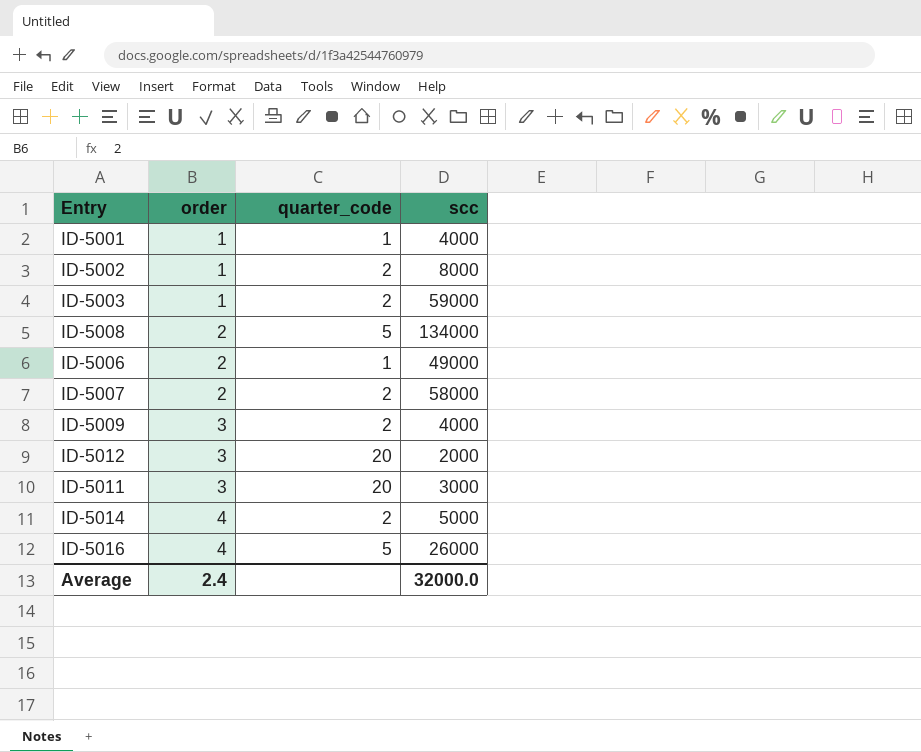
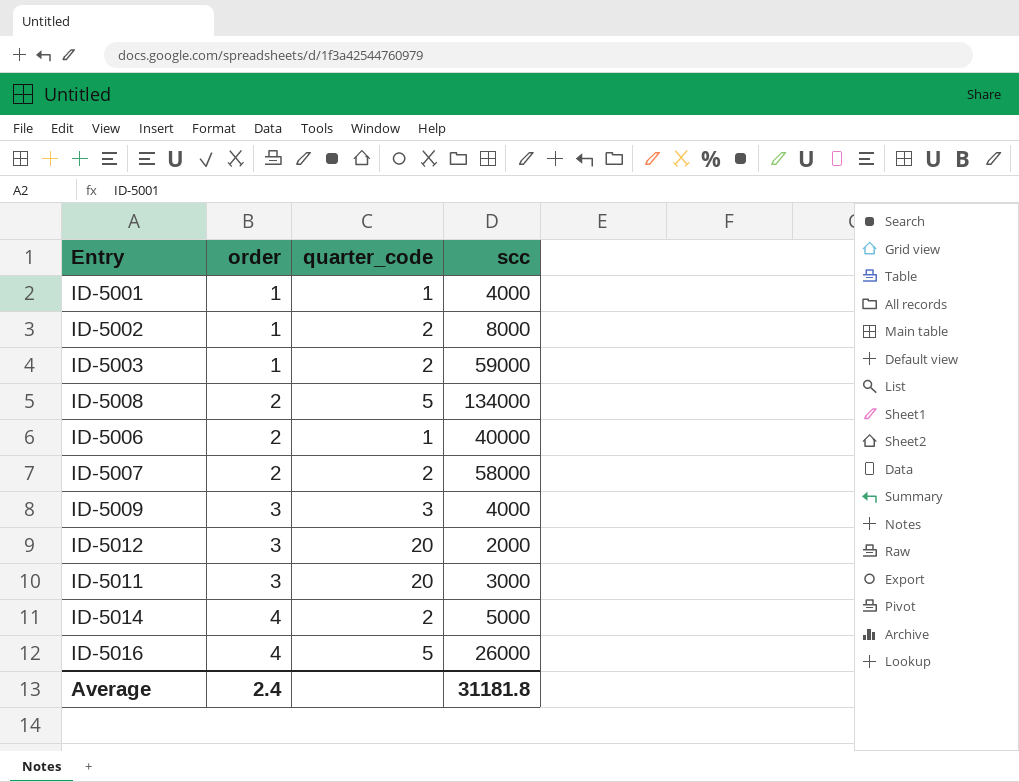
ID-5006 | scc: 49000 -> 40000
ID-5009 | quarter_code: 2 -> 3
Average | scc: 32000.0 -> 31181.8

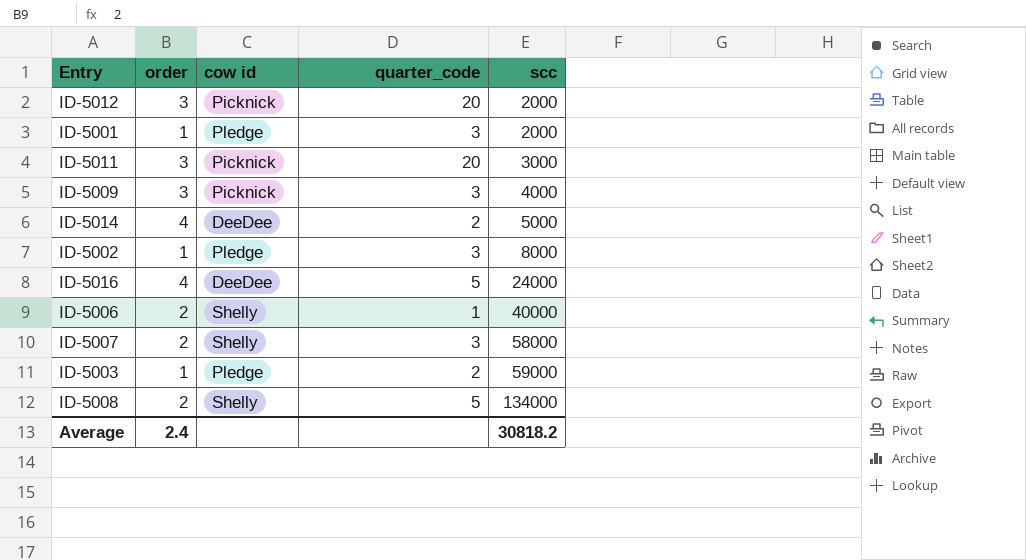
row order: order ascending -> scc ascending
column cow id | position: none -> 3
ID-5001 | quarter_code: 1 -> 3
ID-5001 | scc: 4000 -> 2000
ID-5002 | quarter_code: 2 -> 3
ID-5016 | scc: 26000 -> 24000
ID-5007 | quarter_code: 2 -> 3
Average | scc: 31181.8 -> 30818.2

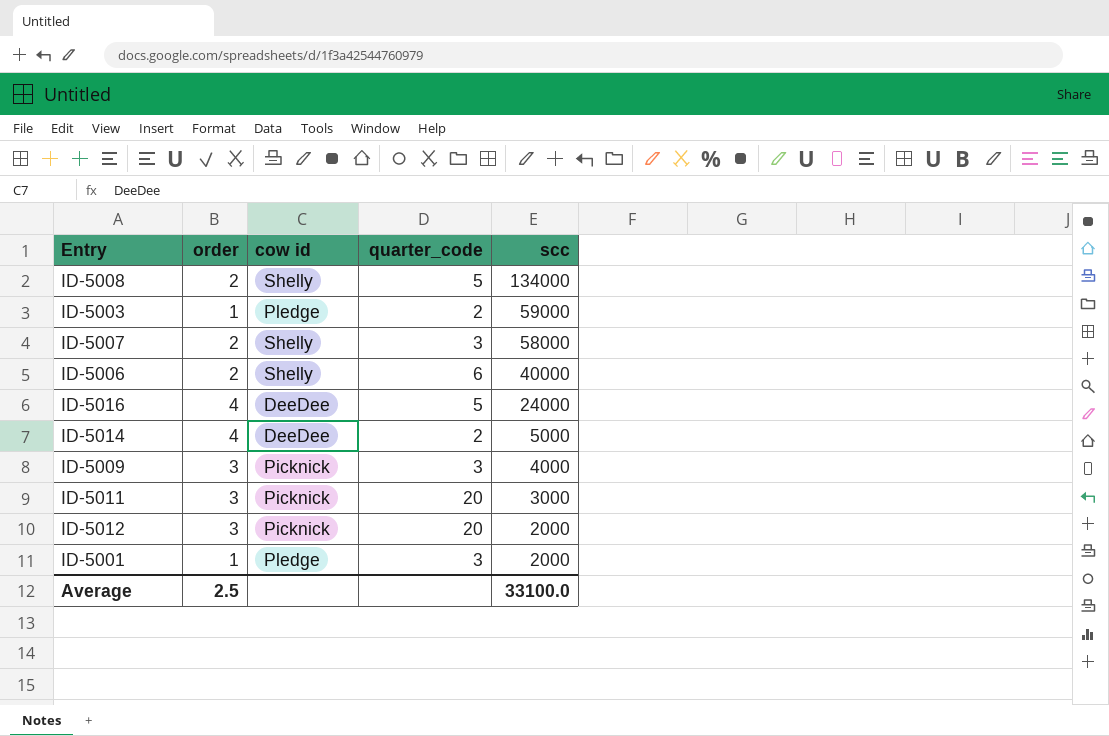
row order: scc ascending -> scc descending
row ID-5002: 1 | Pledge | 3 | 8000 -> none
ID-5006 | quarter_code: 1 -> 6
Average | order: 2.4 -> 2.5
Average | scc: 30818.2 -> 33100.0

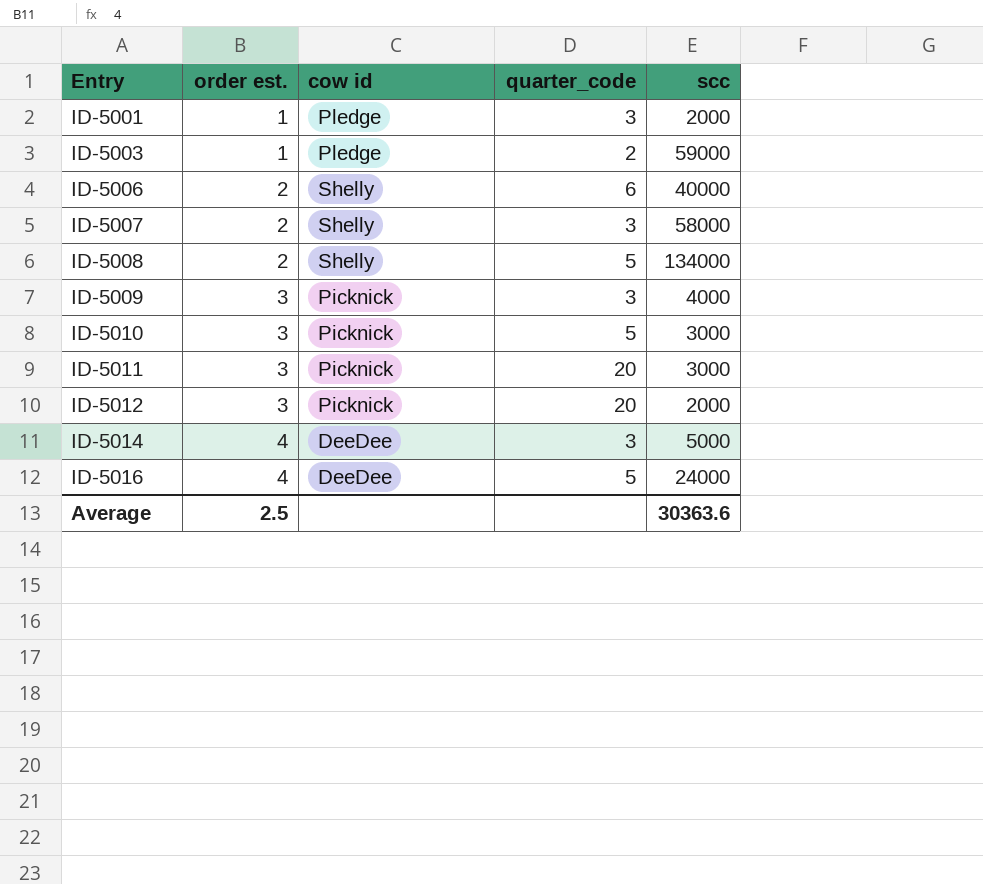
row order: scc descending -> Entry ascending
column name: order -> order est.
row ID-5010: none -> 3 | Picknick | 5 | 3000
ID-5014 | quarter_code: 2 -> 3
Average | scc: 33100.0 -> 30363.6

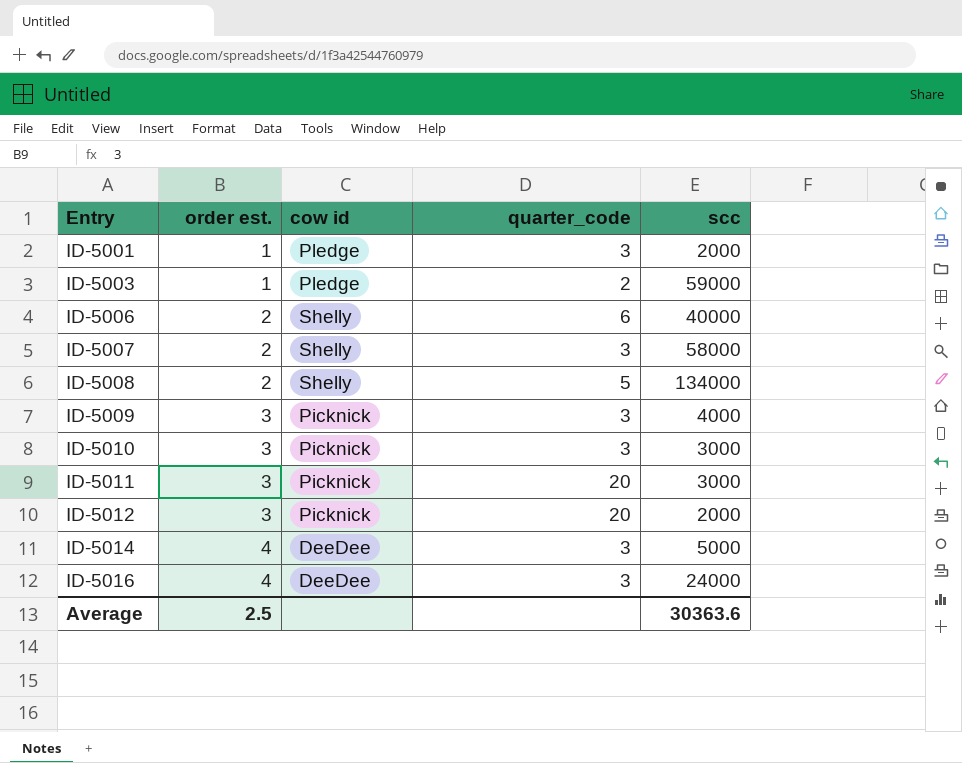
ID-5010 | quarter_code: 5 -> 3
ID-5016 | quarter_code: 5 -> 3

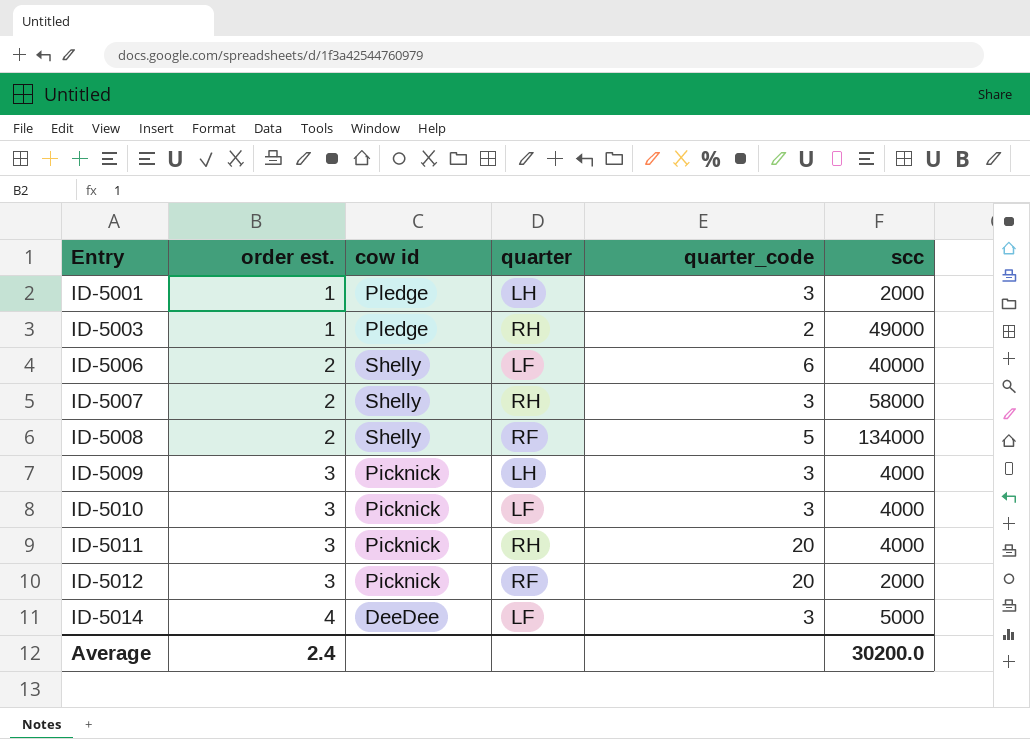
column quarter | position: none -> 4
row ID-5016: 4 | DeeDee | 3 | 24000 -> none
ID-5003 | scc: 59000 -> 49000
ID-5010 | scc: 3000 -> 4000
ID-5011 | scc: 3000 -> 4000
Average | order est.: 2.5 -> 2.4
Average | scc: 30363.6 -> 30200.0

